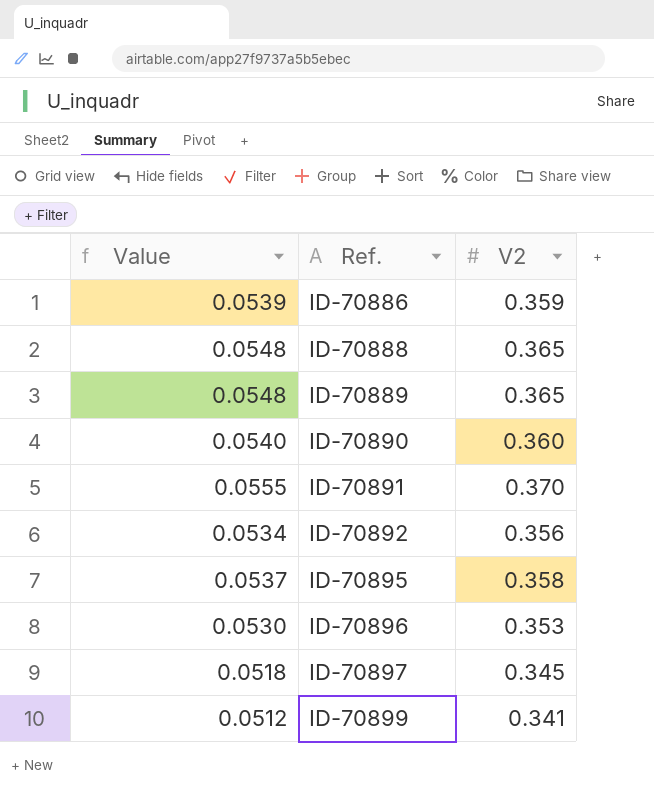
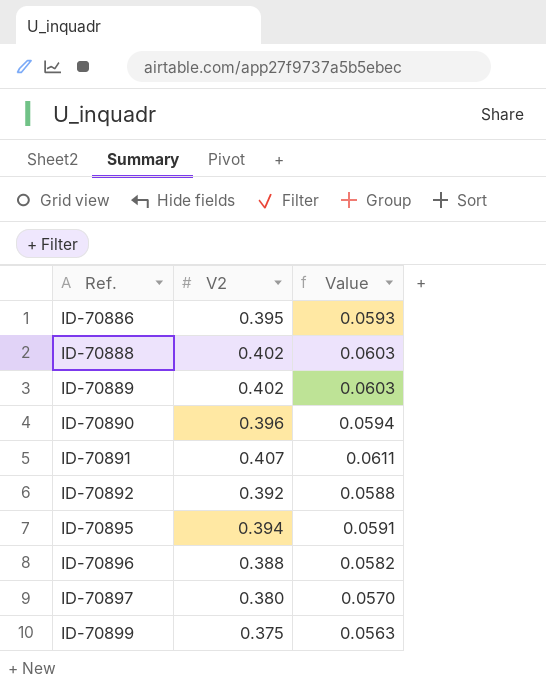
column Value | position: 1 -> 3
ID-70886 | V2: 0.359 -> 0.395
ID-70886 | Value: 0.0539 -> 0.0593
ID-70888 | V2: 0.365 -> 0.402
ID-70888 | Value: 0.0548 -> 0.0603
ID-70889 | V2: 0.365 -> 0.402
ID-70889 | Value: 0.0548 -> 0.0603
ID-70890 | V2: 0.360 -> 0.396
ID-70890 | Value: 0.0540 -> 0.0594
ID-70891 | V2: 0.370 -> 0.407
ID-70891 | Value: 0.0555 -> 0.0611
ID-70892 | V2: 0.356 -> 0.392
ID-70892 | Value: 0.0534 -> 0.0588
ID-70895 | V2: 0.358 -> 0.394
ID-70895 | Value: 0.0537 -> 0.0591
ID-70896 | V2: 0.353 -> 0.388
ID-70896 | Value: 0.0530 -> 0.0582
ID-70897 | V2: 0.345 -> 0.380
ID-70897 | Value: 0.0518 -> 0.0570
ID-70899 | V2: 0.341 -> 0.375
ID-70899 | Value: 0.0512 -> 0.0563

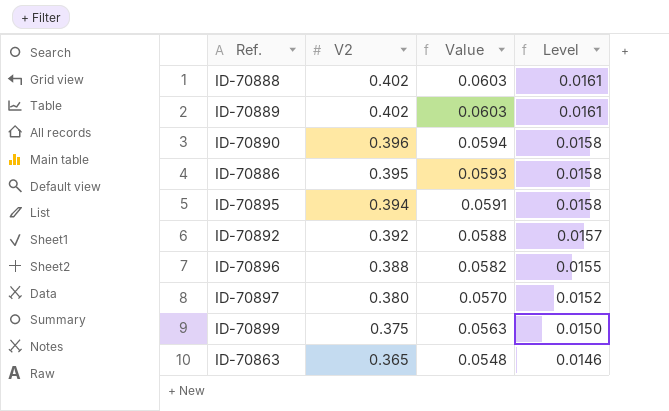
row order: Ref. ascending -> V2 descending
column Level | formula: none -> [V2] * 0.04
row ID-70891: 0.407 | 0.0611 -> none
row ID-70863: none -> 0.365 | 0.0548 | 0.0146

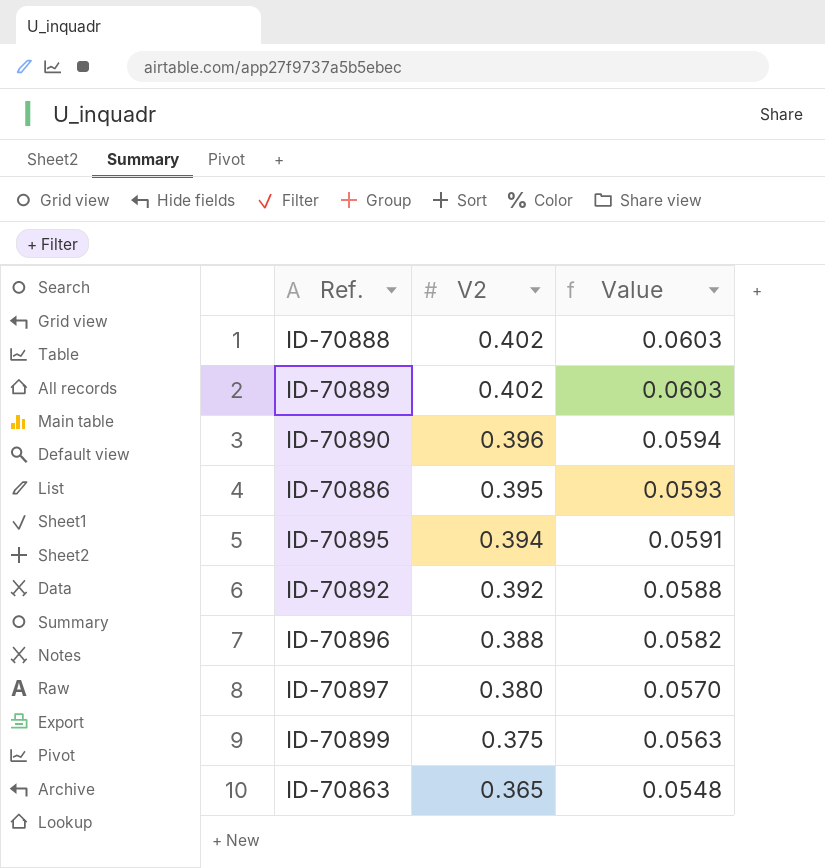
column Level | formula: [V2] * 0.04 -> none

